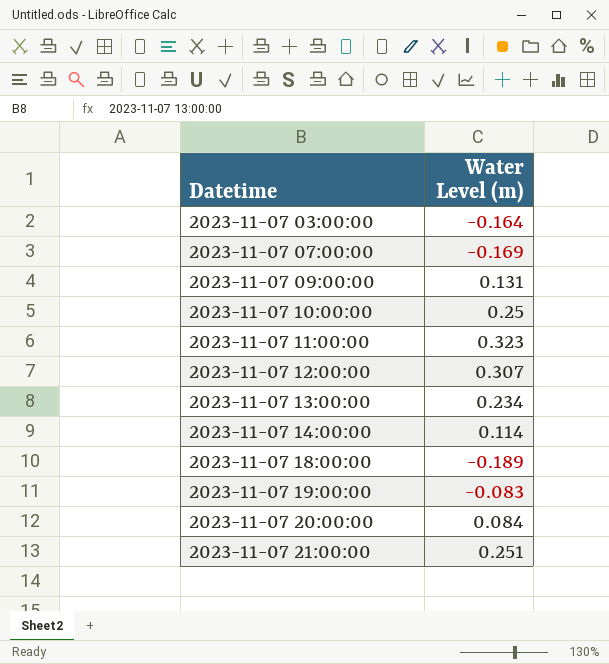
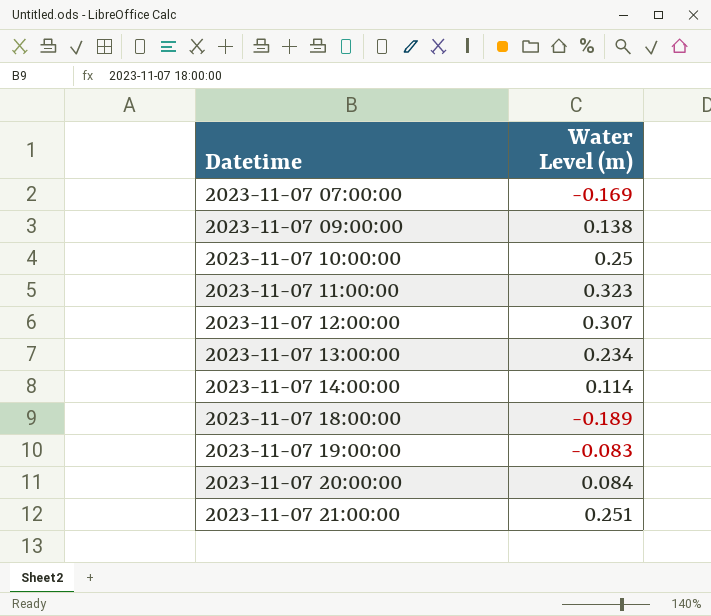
row 2023-11-07 03:00:00: -0.164 -> none
2023-11-07 09:00:00 | Water Level (m): 0.131 -> 0.138

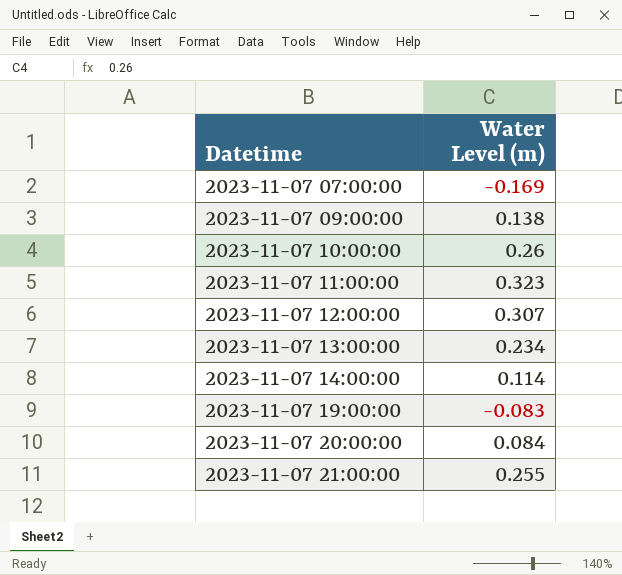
row 2023-11-07 18:00:00: -0.189 -> none
2023-11-07 10:00:00 | Water Level (m): 0.25 -> 0.26
2023-11-07 21:00:00 | Water Level (m): 0.251 -> 0.255

